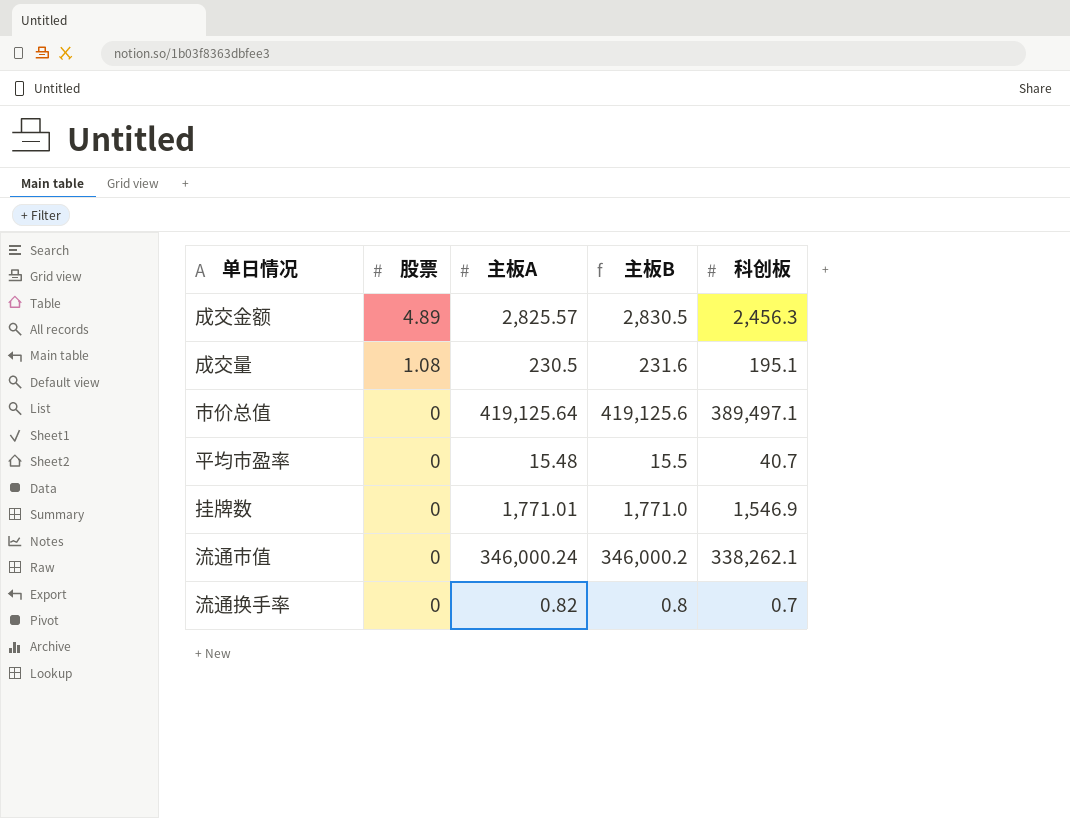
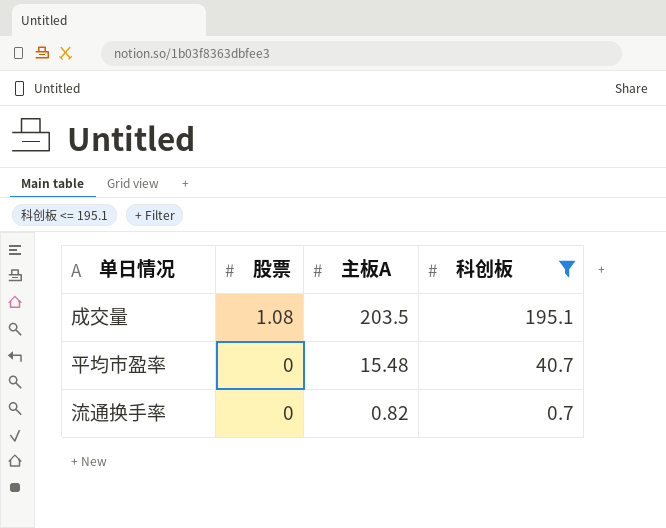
filter: none -> 科创板 <= 195.1
column 主板B | formula: [股票] + [主板A] -> none
成交量 | 主板A: 230.5 -> 203.5

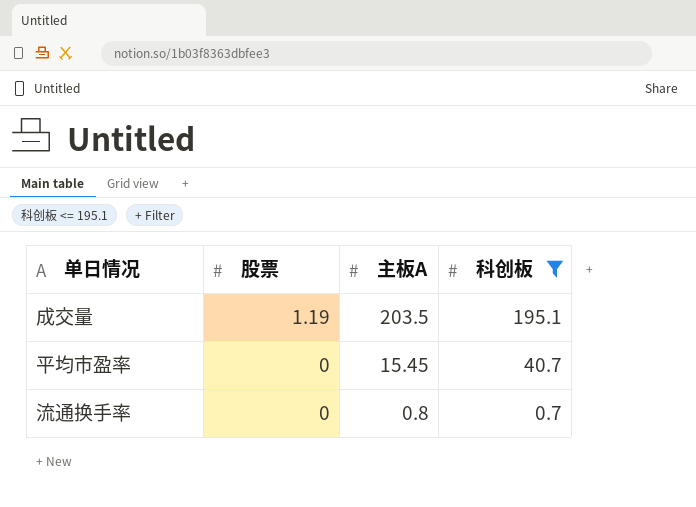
成交量 | 股票: 1.08 -> 1.19
平均市盈率 | 主板A: 15.48 -> 15.45
流通换手率 | 主板A: 0.82 -> 0.8

